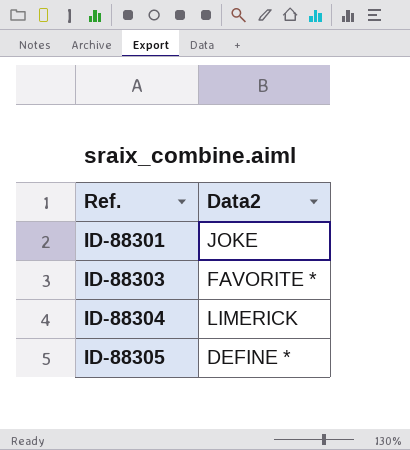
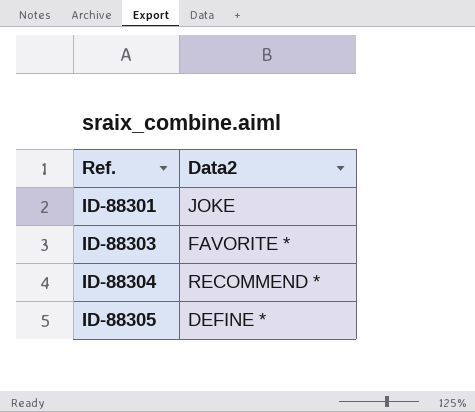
ID-88304 | Data2: LIMERICK -> RECOMMEND *

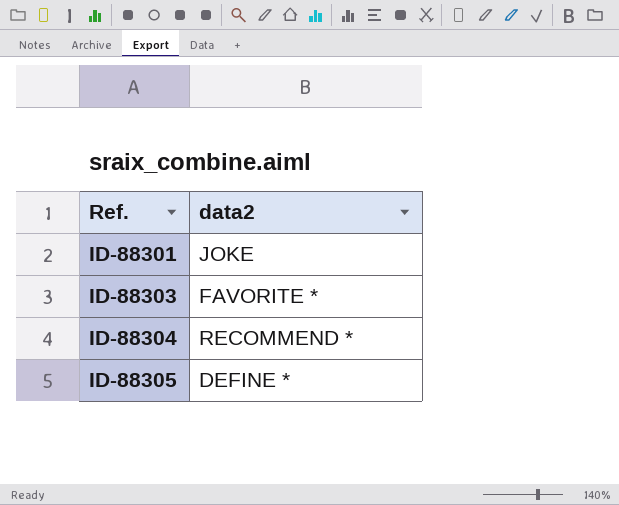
column name: Data2 -> data2

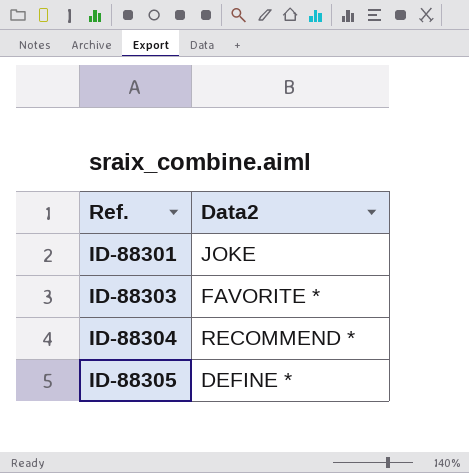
column name: data2 -> Data2

